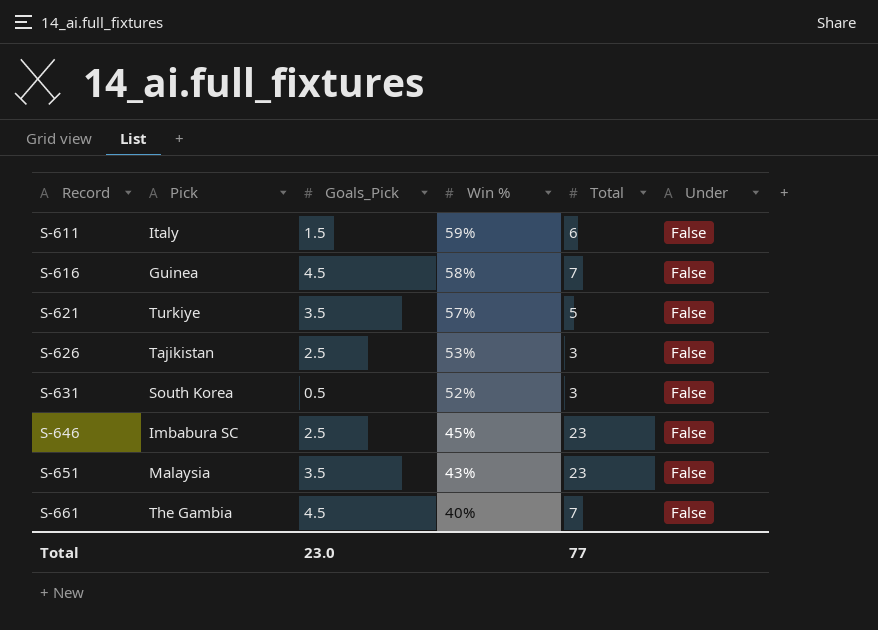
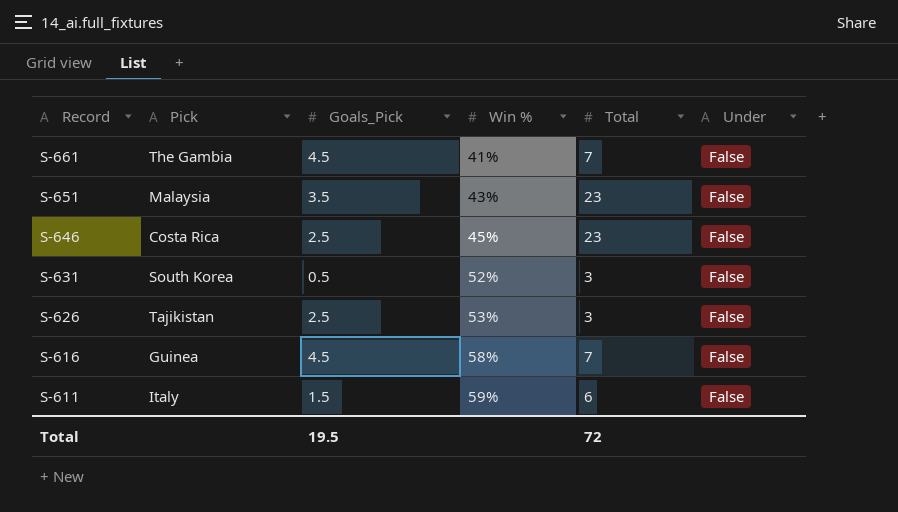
row order: Record ascending -> Record descending
row S-621: Turkiye | 3.5 | 57% | 5 | False -> none
S-661 | Win %: 40% -> 41%
S-646 | Pick: Imbabura SC -> Costa Rica
Total | Goals_Pick: 23.0 -> 19.5
Total | Total: 77 -> 72

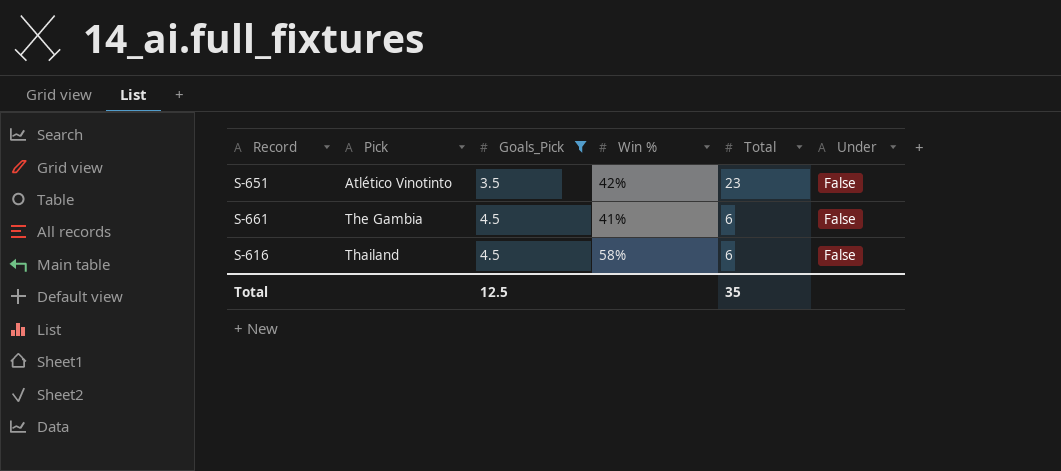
filter: none -> Goals_Pick >= 3.5
row order: Record descending -> Goals_Pick ascending
S-651 | Pick: Malaysia -> Atlético Vinotinto
S-651 | Win %: 43% -> 42%
S-661 | Total: 7 -> 6
S-616 | Pick: Guinea -> Thailand
S-616 | Total: 7 -> 6
Total | Goals_Pick: 19.5 -> 12.5
Total | Total: 72 -> 35

